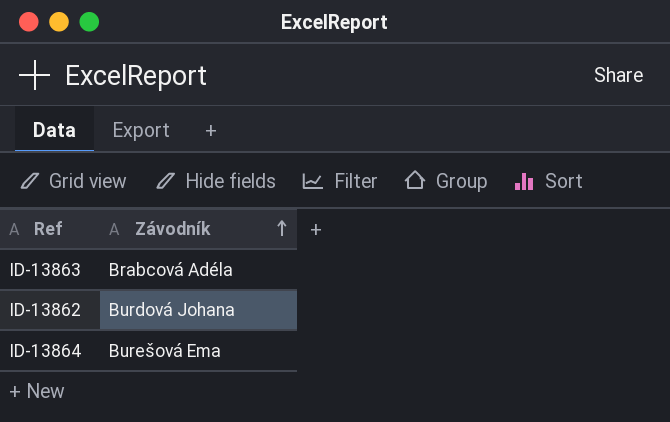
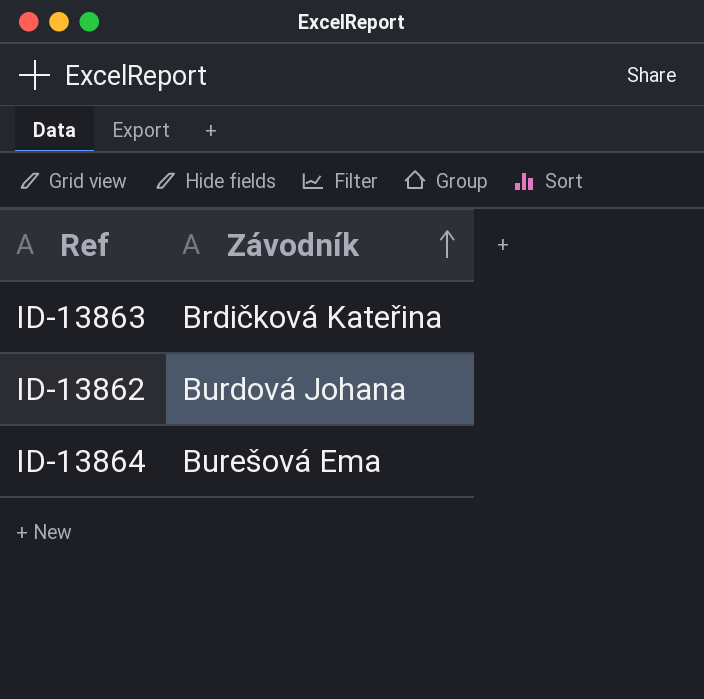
ID-13863 | Závodník: Brabcová Adéla -> Brdičková Kateřina

